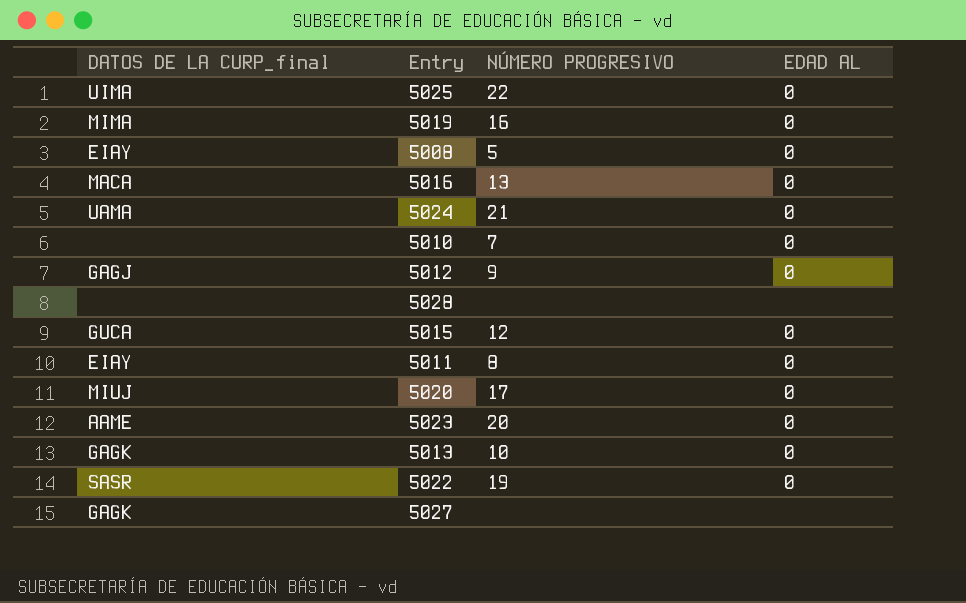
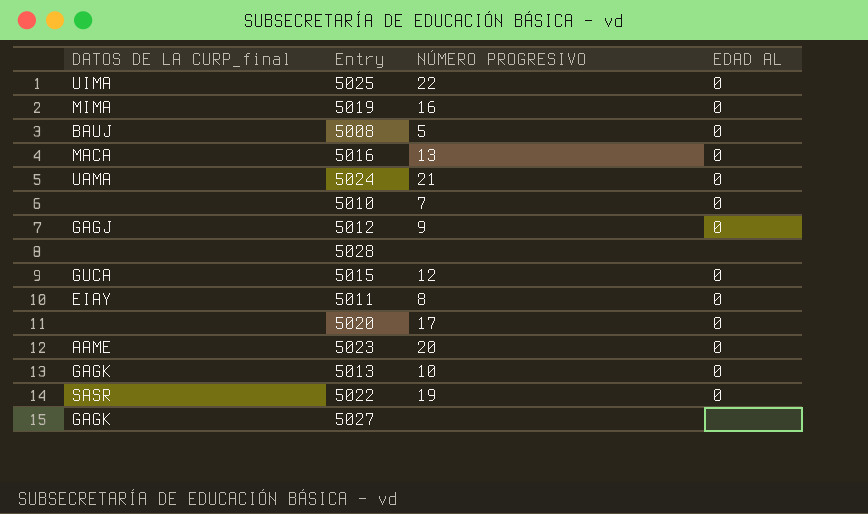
5008 | DATOS DE LA CURP_final: EIAY -> BAUJ
5020 | DATOS DE LA CURP_final: MIUJ -> none

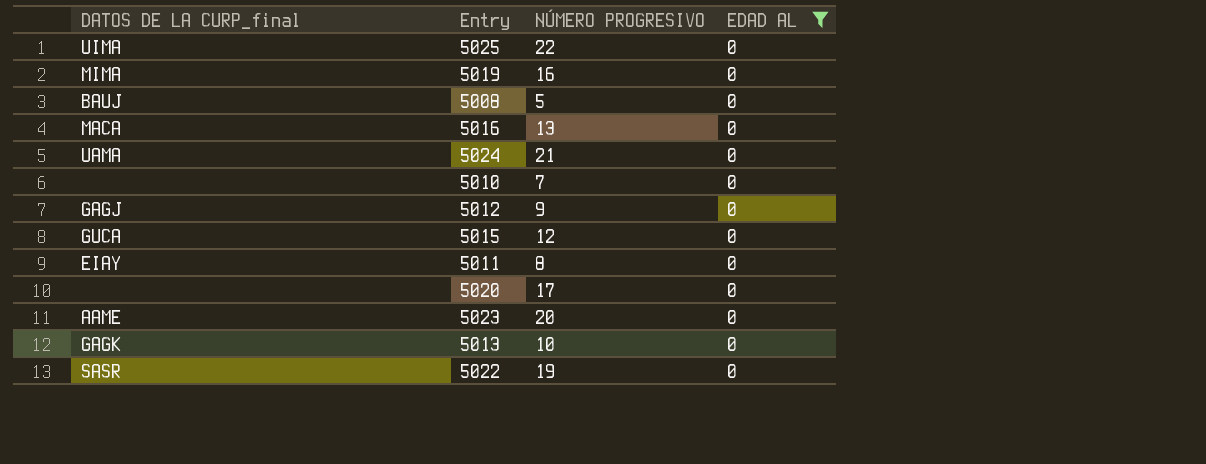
filter: none -> EDAD AL = 0

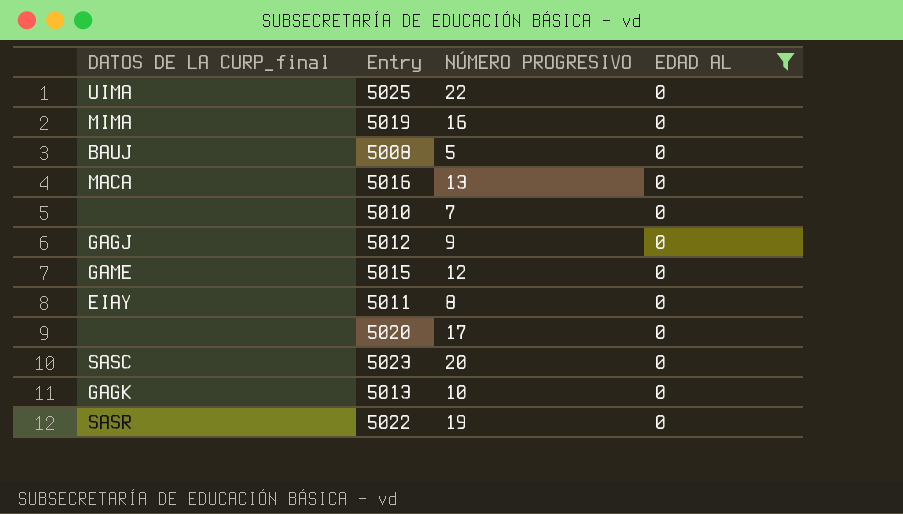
row 5024: UAMA | 21 | 0 -> none
5015 | DATOS DE LA CURP_final: GUCA -> GAME
5023 | DATOS DE LA CURP_final: AAME -> SASC

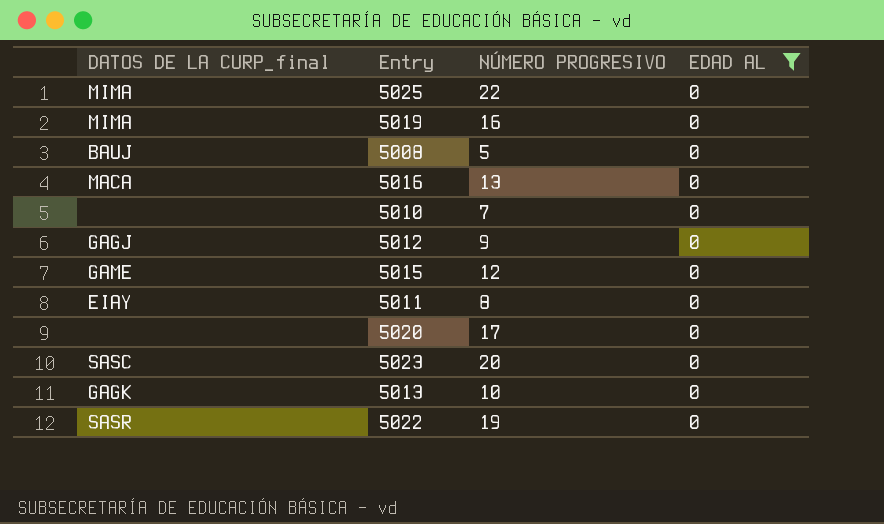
5025 | DATOS DE LA CURP_final: UIMA -> MIMA

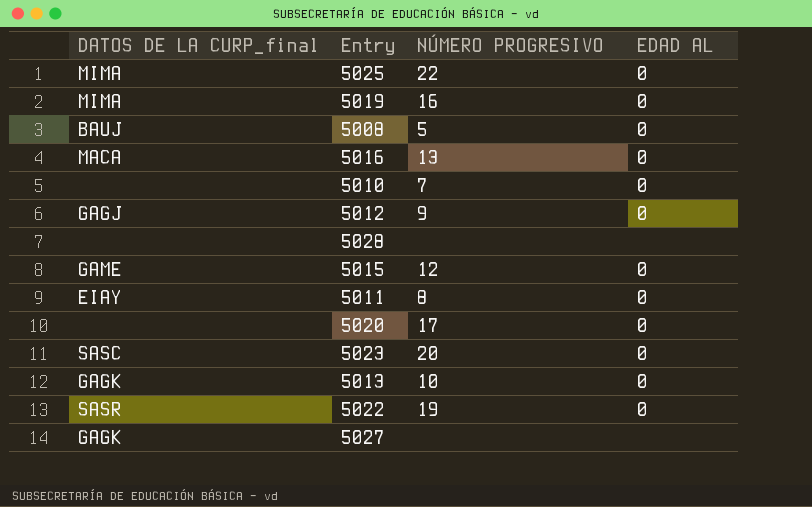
filter: EDAD AL = 0 -> none

